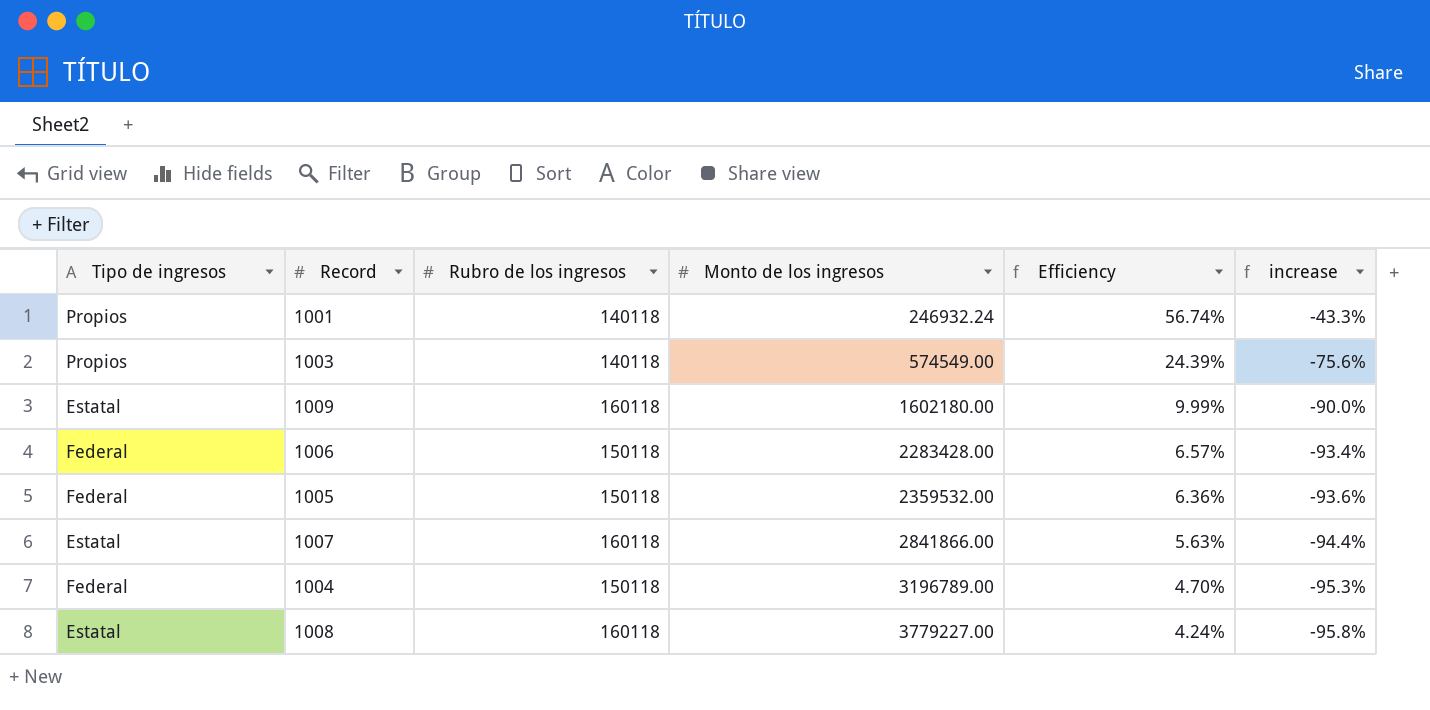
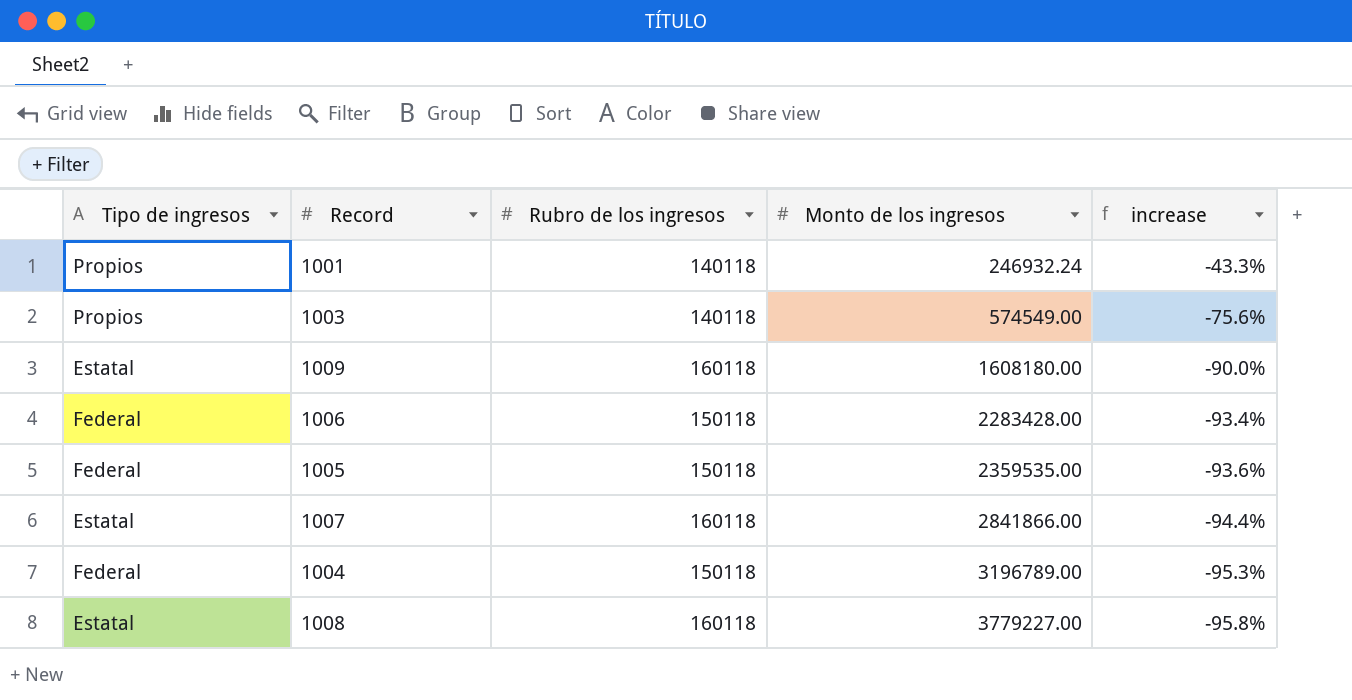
column Efficiency | formula: [Rubro de los ingresos] / [Monto de los ingresos] -> none
1009 | Monto de los ingresos: 1602180.00 -> 1608180.00
1005 | Monto de los ingresos: 2359532.00 -> 2359535.00

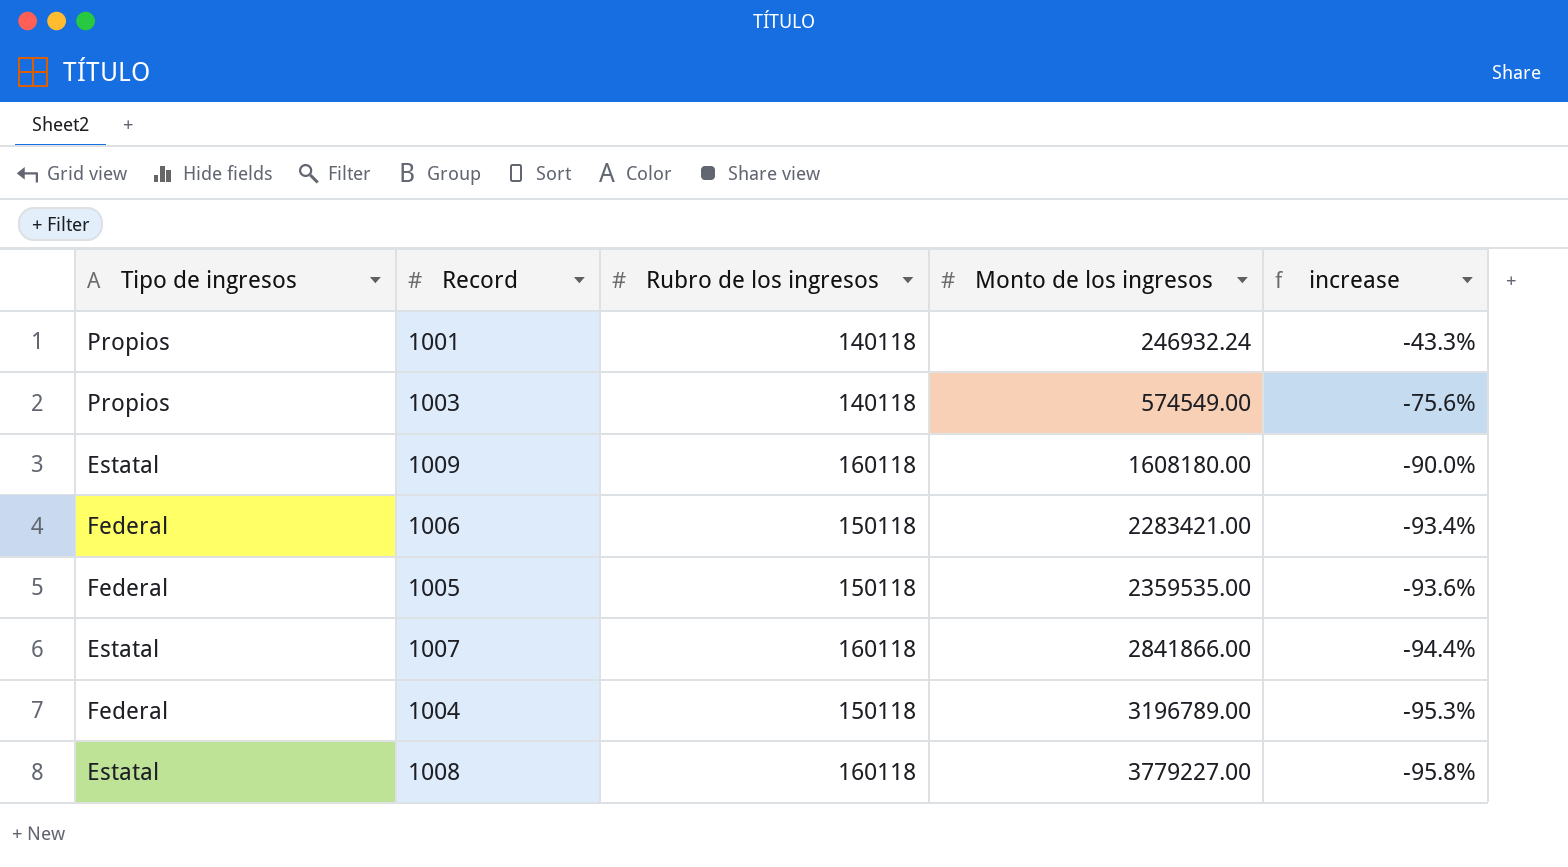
1006 | Monto de los ingresos: 2283428.00 -> 2283421.00

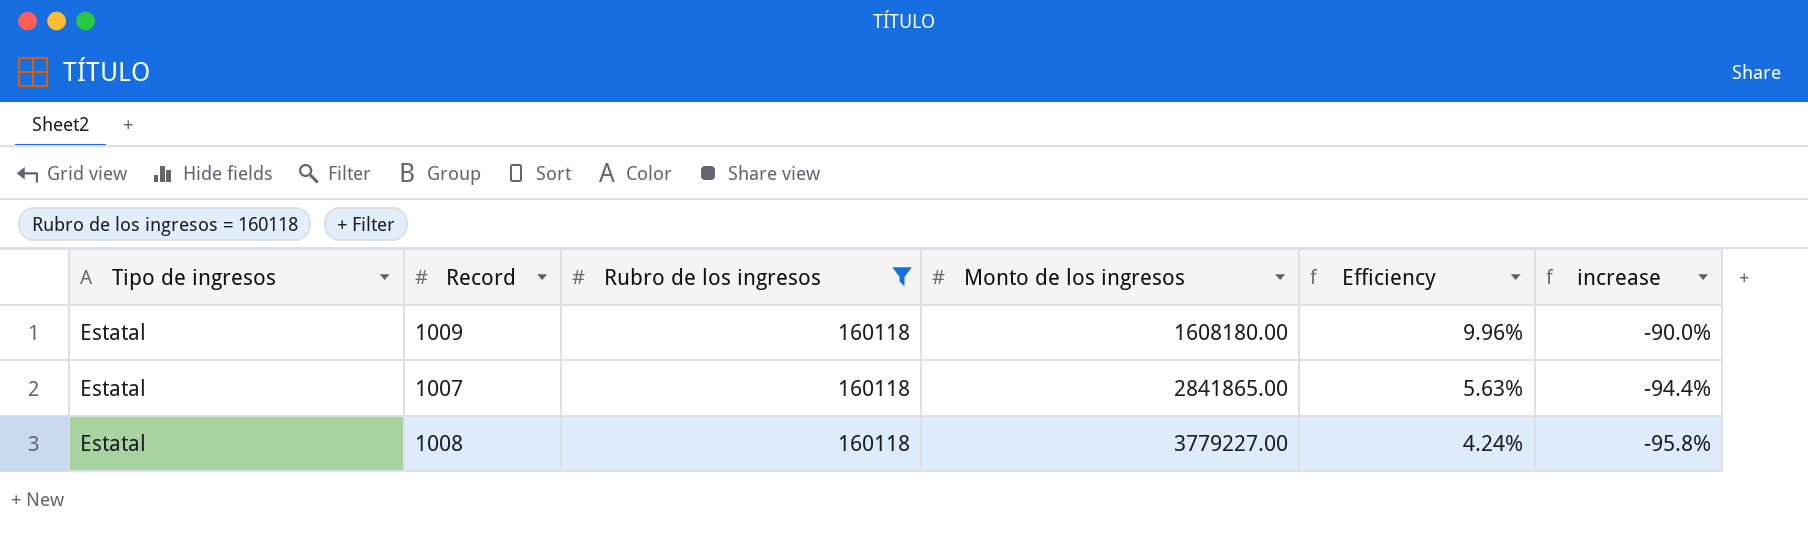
filter: none -> Rubro de los ingresos = 160118
column Efficiency | formula: none -> [Rubro de los ingresos] / [Monto de los ingresos]
1007 | Monto de los ingresos: 2841866.00 -> 2841865.00

